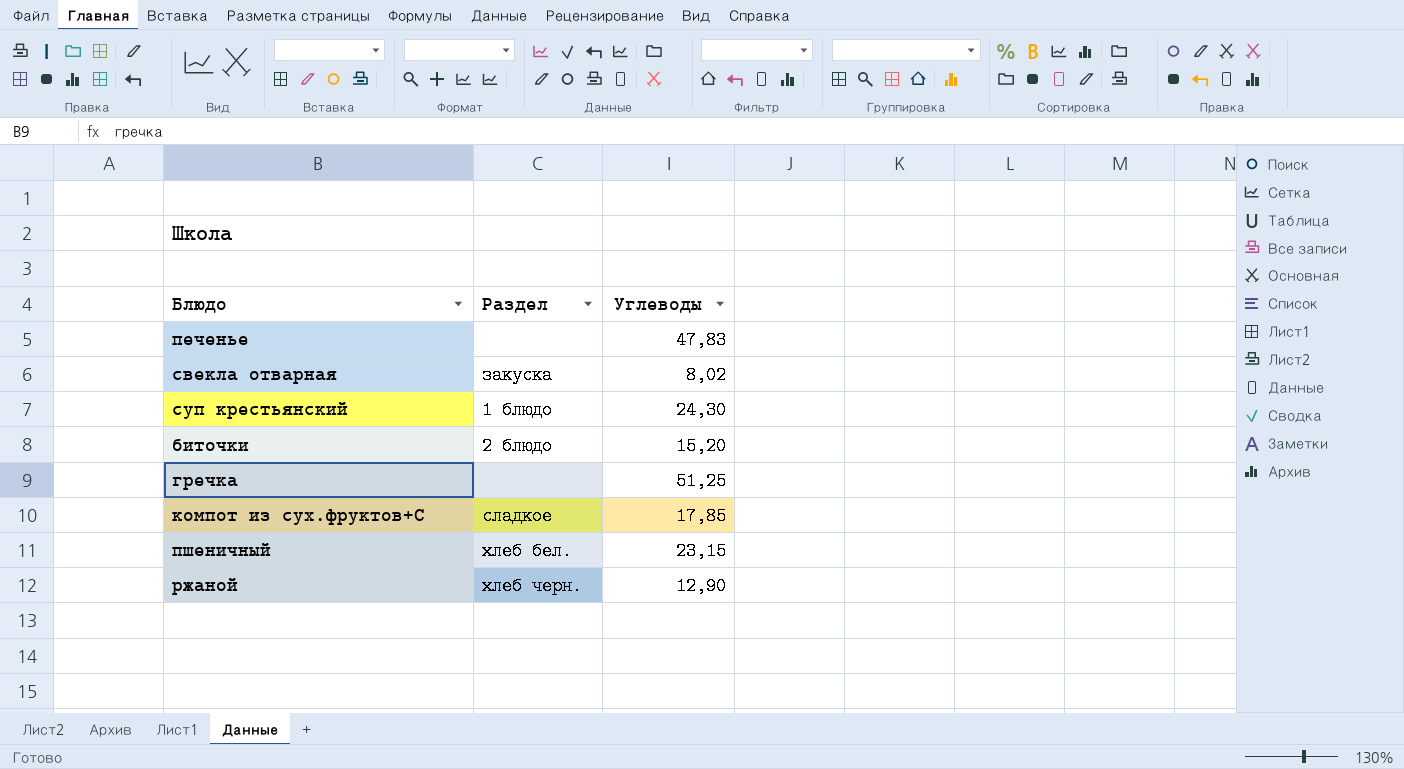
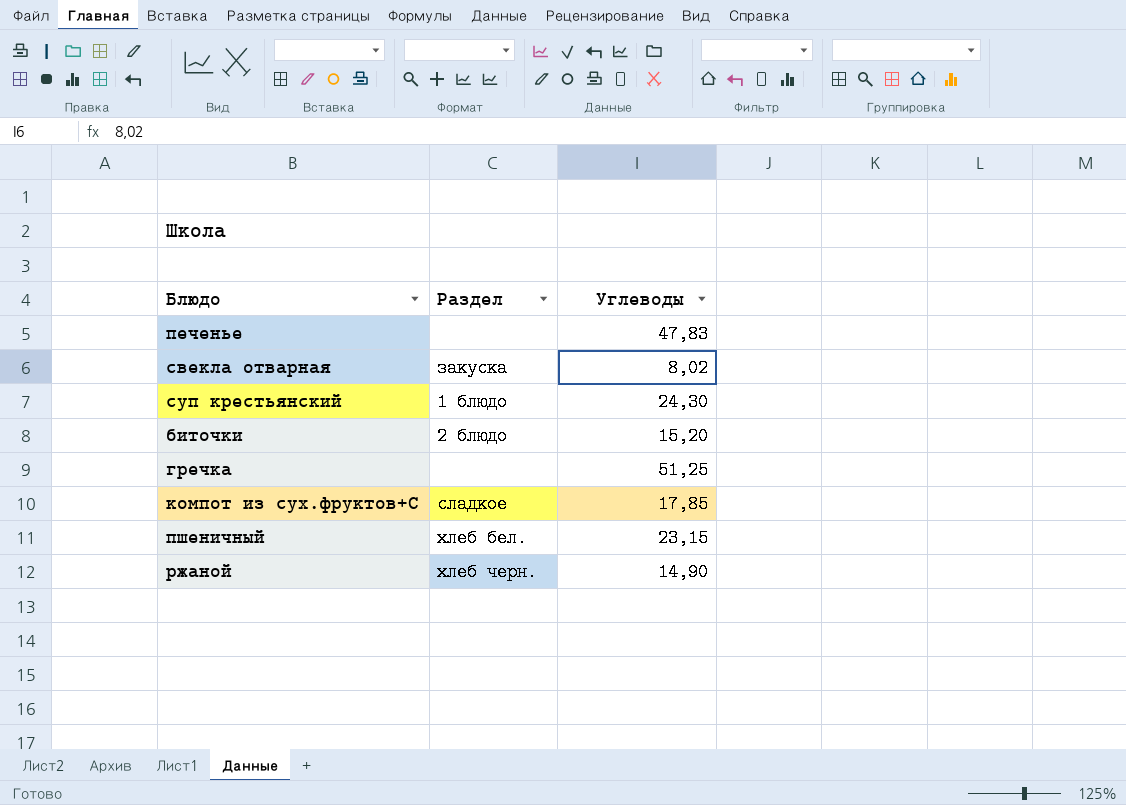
ржаной | Углеводы: 12,90 -> 14,90

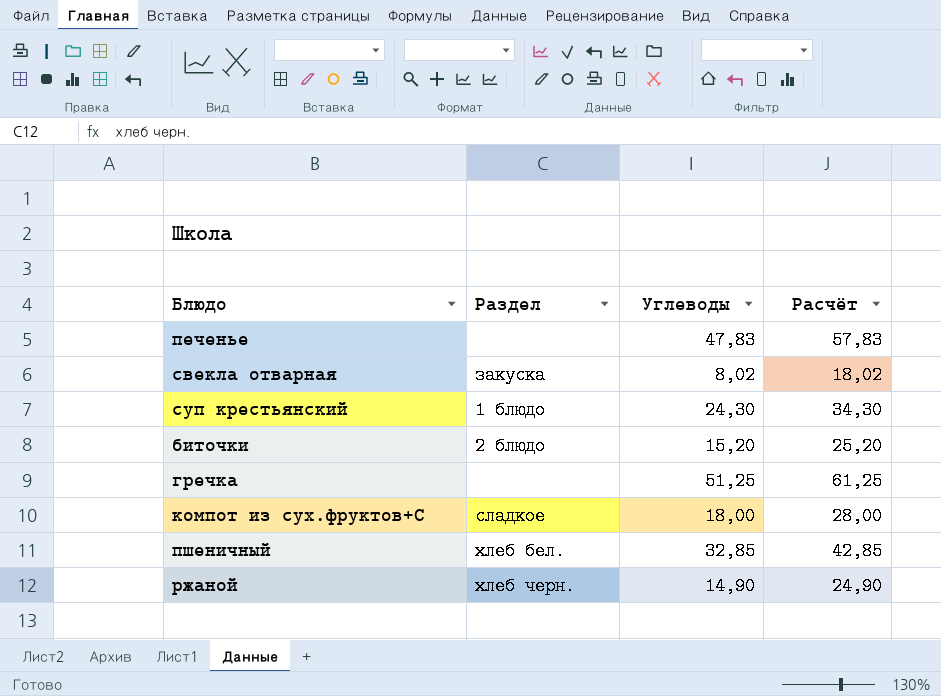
column Расчёт | formula: none -> [Углеводы] + 10
компот из сух.фруктов+С | Углеводы: 17,85 -> 18,00
пшеничный | Углеводы: 23,15 -> 32,85

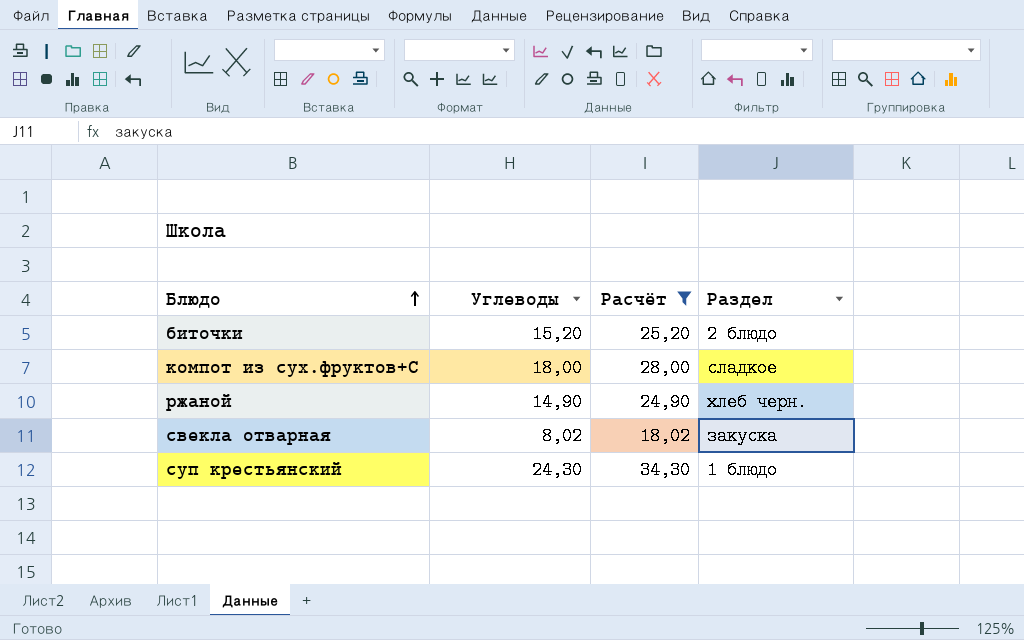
filter: none -> Расчёт <= 34,30
row order: none -> Блюдо ascending
column Раздел | position: 2 -> 4

